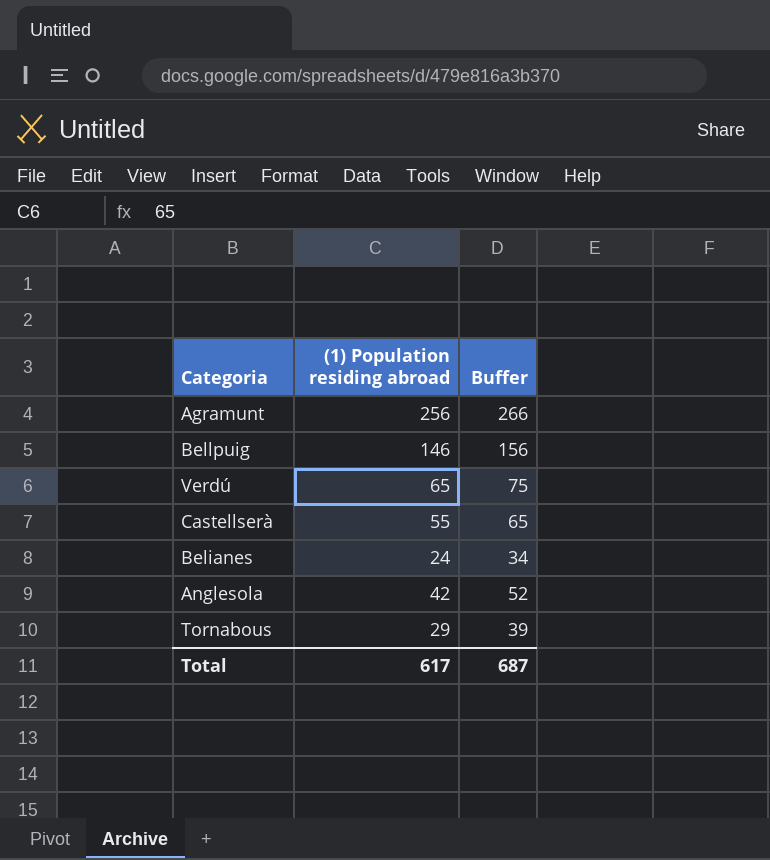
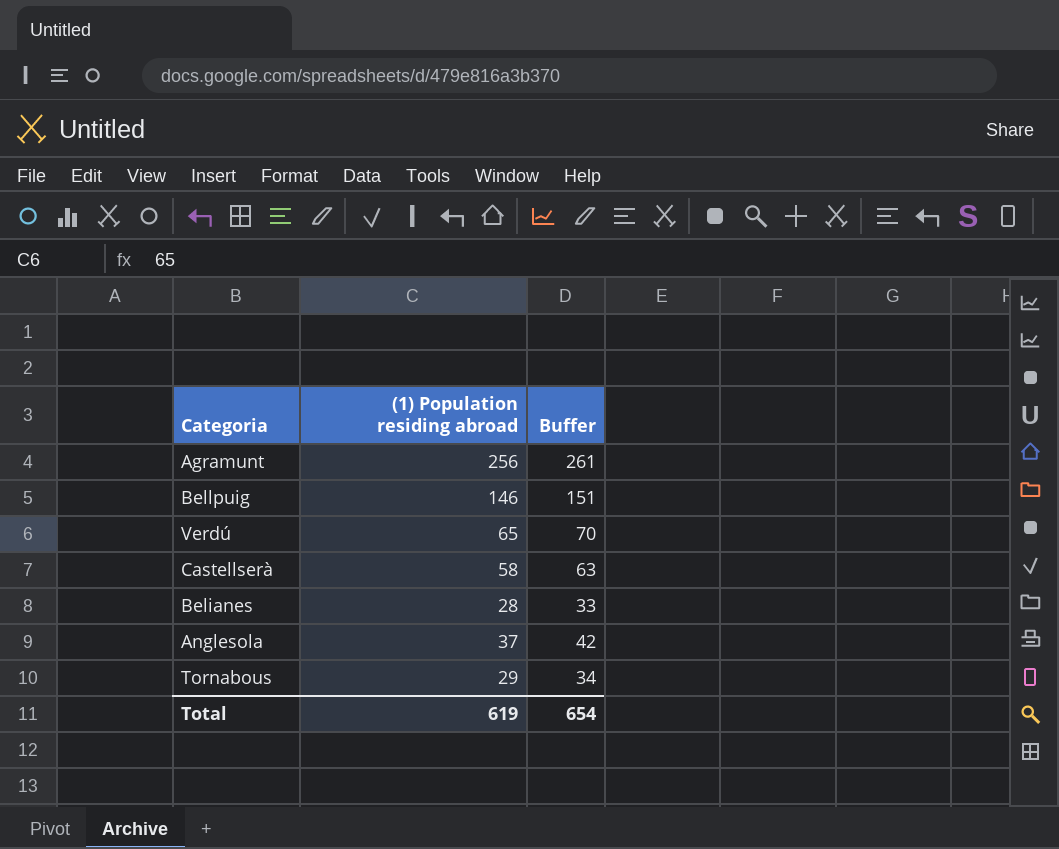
column Buffer | formula: [(1) Population residing abroad] + 10 -> [(1) Population residing abroad] + 5
Castellserà | (1) Population residing abroad: 55 -> 58
Belianes | (1) Population residing abroad: 24 -> 28
Anglesola | (1) Population residing abroad: 42 -> 37
Total | (1) Population residing abroad: 617 -> 619
Total | Buffer: 687 -> 654

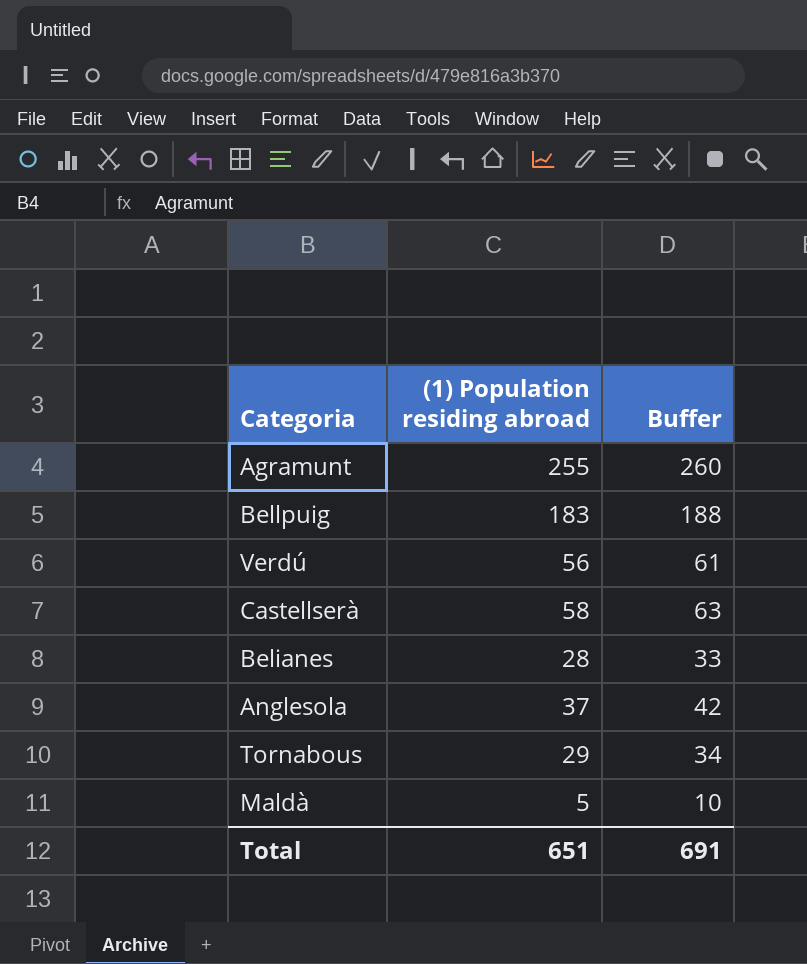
Agramunt | (1) Population residing abroad: 256 -> 255
Agramunt | Buffer: 261 -> 260
Bellpuig | (1) Population residing abroad: 146 -> 183
Bellpuig | Buffer: 151 -> 188
Verdú | (1) Population residing abroad: 65 -> 56
Verdú | Buffer: 70 -> 61
row Maldà: none -> 5 | 10
Total | (1) Population residing abroad: 619 -> 651
Total | Buffer: 654 -> 691

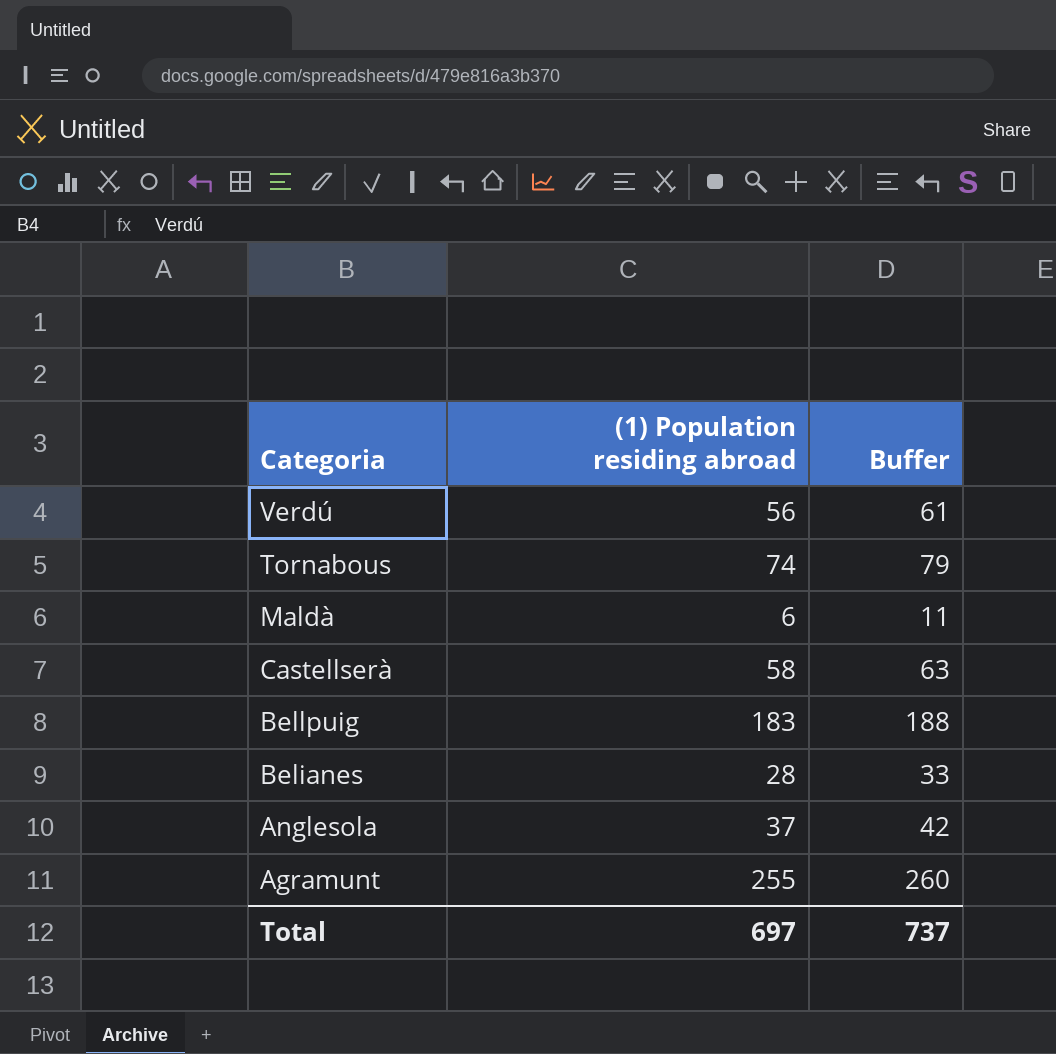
row order: none -> Categoria descending
Tornabous | (1) Population residing abroad: 29 -> 74
Tornabous | Buffer: 34 -> 79
Maldà | (1) Population residing abroad: 5 -> 6
Maldà | Buffer: 10 -> 11
Total | (1) Population residing abroad: 651 -> 697
Total | Buffer: 691 -> 737

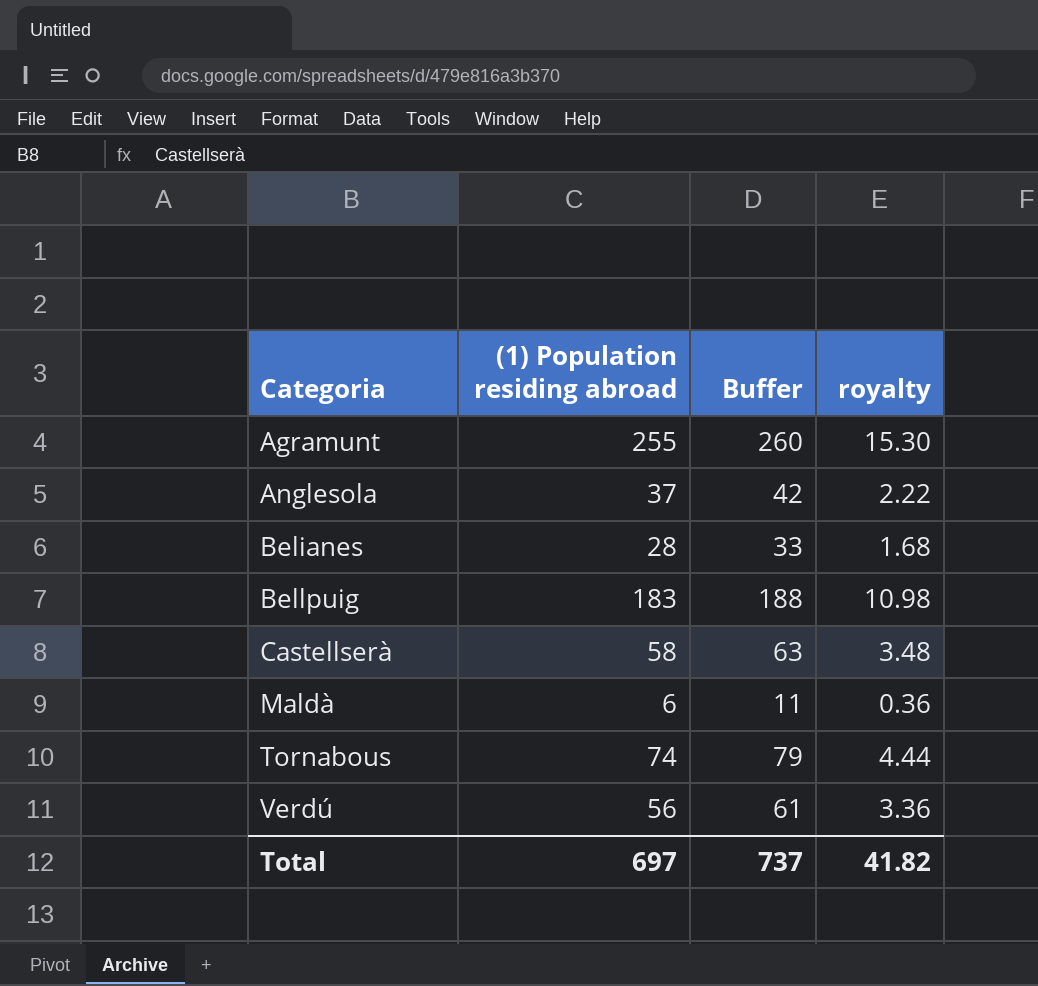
row order: Categoria descending -> Categoria ascending
column royalty | formula: none -> [(1) Population residing abroad] * 0.06

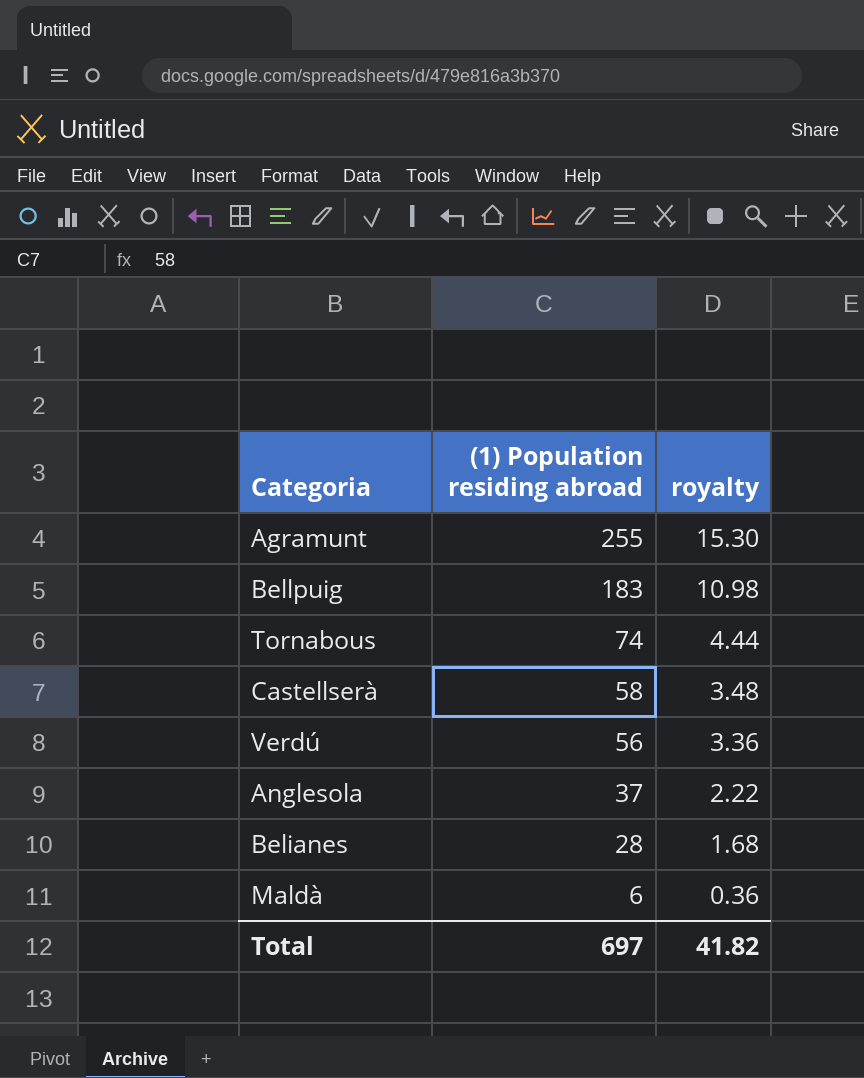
row order: Categoria ascending -> (1) Population residing abroad descending
column Buffer | formula: [(1) Population residing abroad] + 5 -> none

